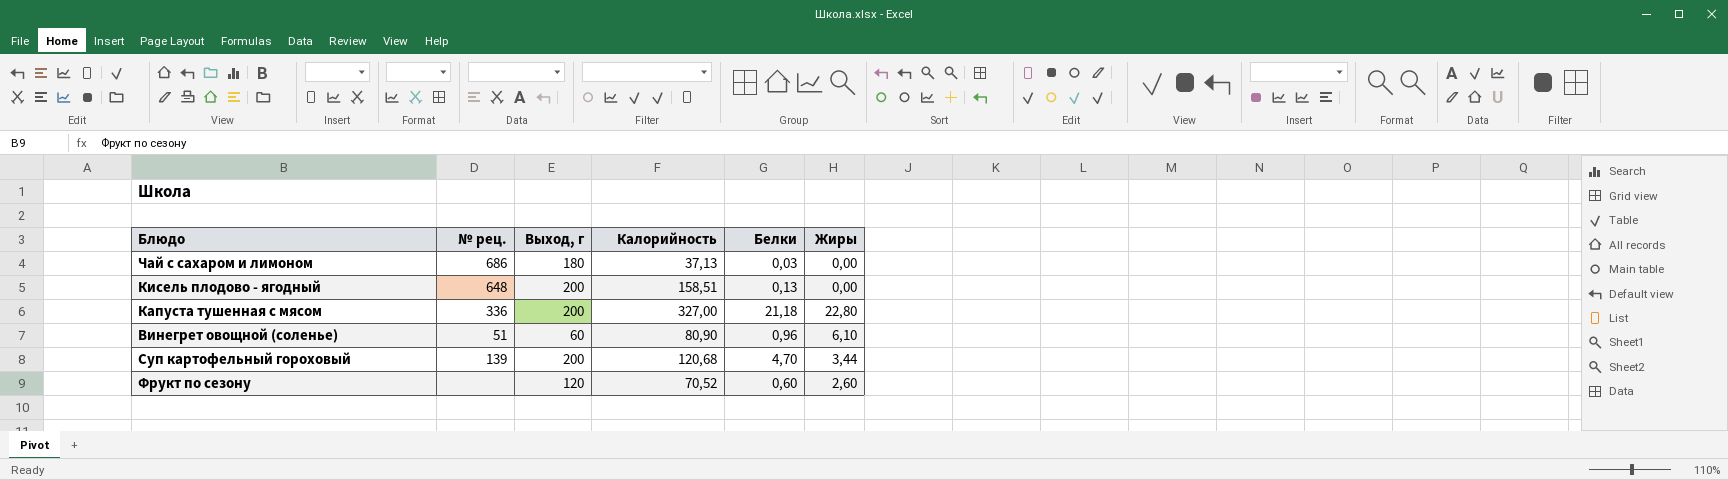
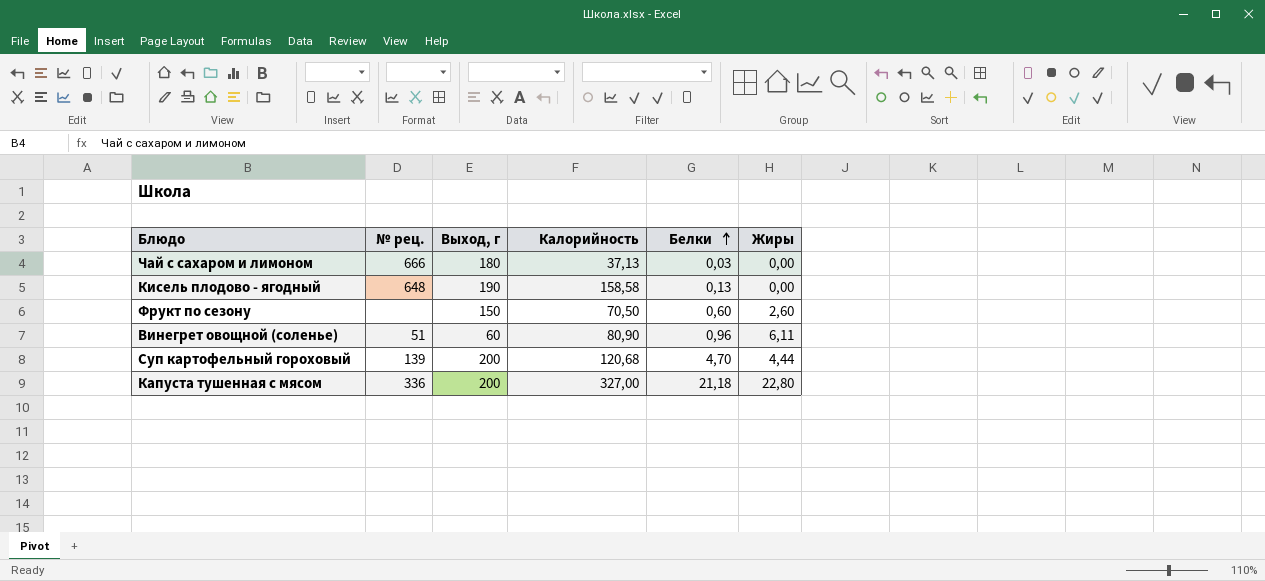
row order: none -> Белки ascending
Чай с сахаром и лимоном | № рец.: 686 -> 666
Кисель плодово - ягодный | Выход, г: 200 -> 190
Кисель плодово - ягодный | Калорийность: 158,51 -> 158,58
Фрукт по сезону | Выход, г: 120 -> 150
Фрукт по сезону | Калорийность: 70,52 -> 70,50
Винегрет овощной (соленье) | Жиры: 6,10 -> 6,11
Суп картофельный гороховый | Жиры: 3,44 -> 4,44

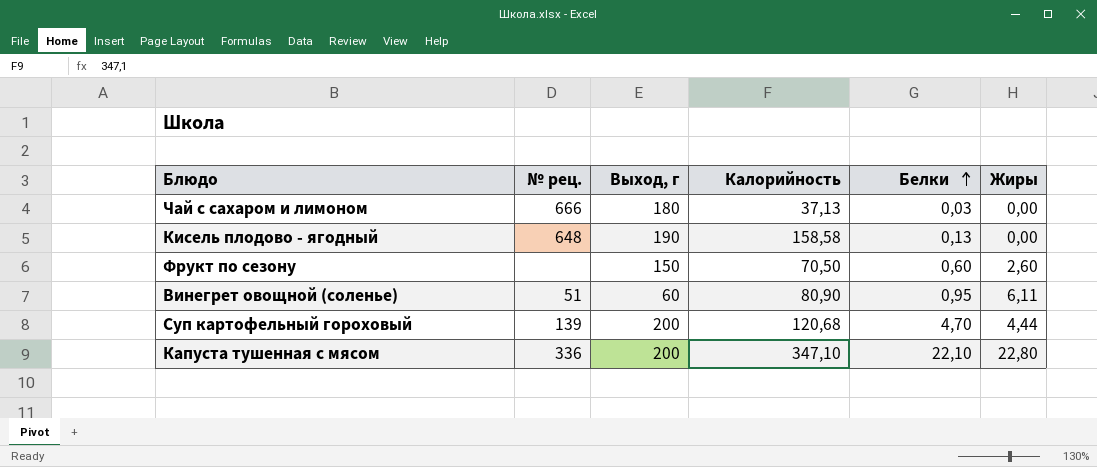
Винегрет овощной (соленье) | Белки: 0,96 -> 0,95
Капуста тушенная с мясом | Калорийность: 327,00 -> 347,10
Капуста тушенная с мясом | Белки: 21,18 -> 22,10

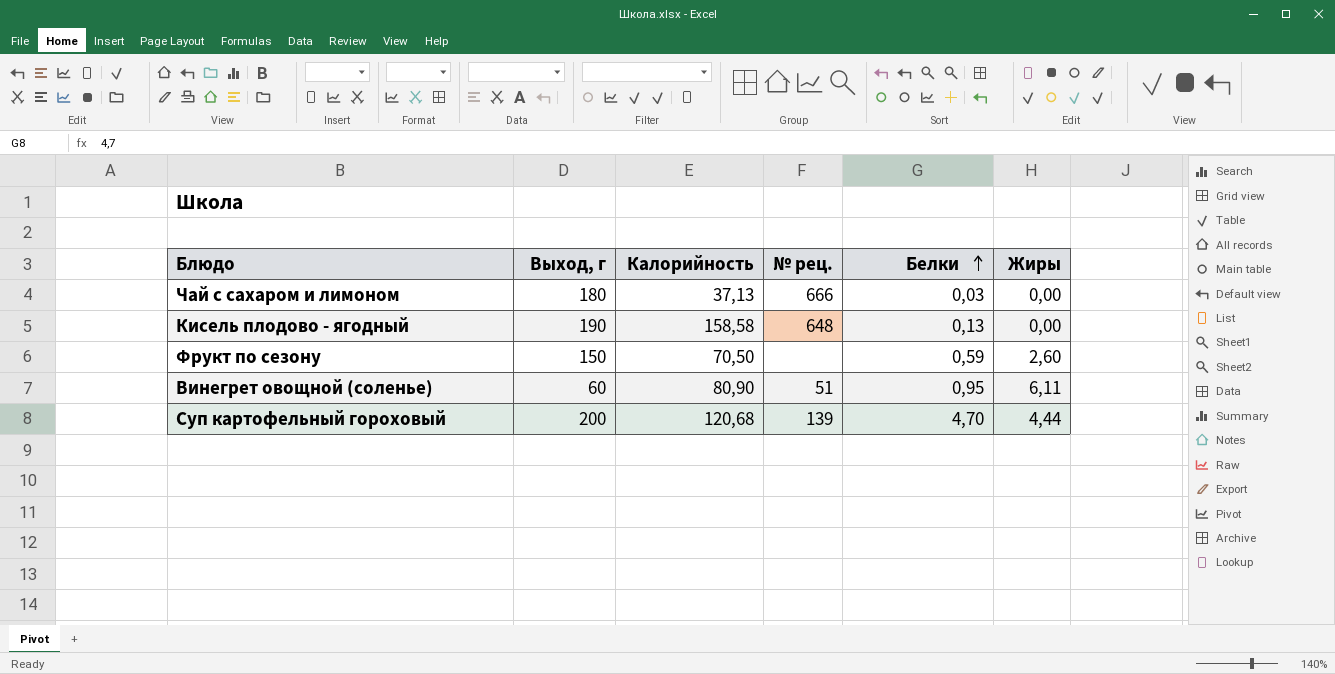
column № рец. | position: 2 -> 4
row Капуста тушенная с мясом: 336 | 200 | 347,10 | 22,10 | 22,80 -> none
Фрукт по сезону | Белки: 0,60 -> 0,59

